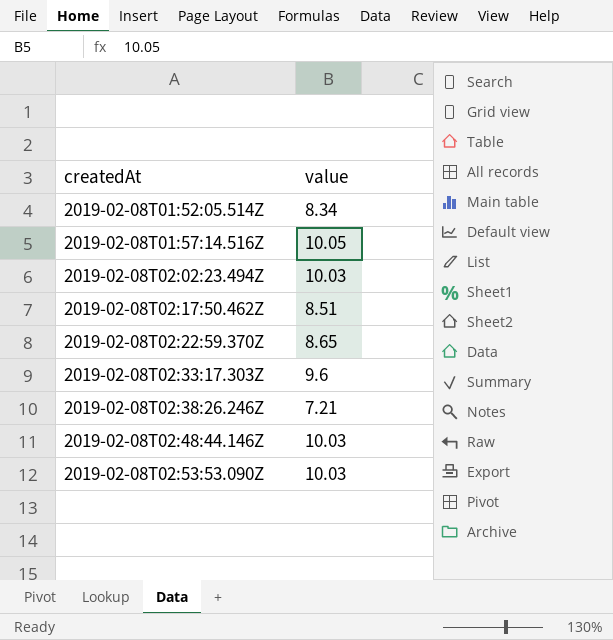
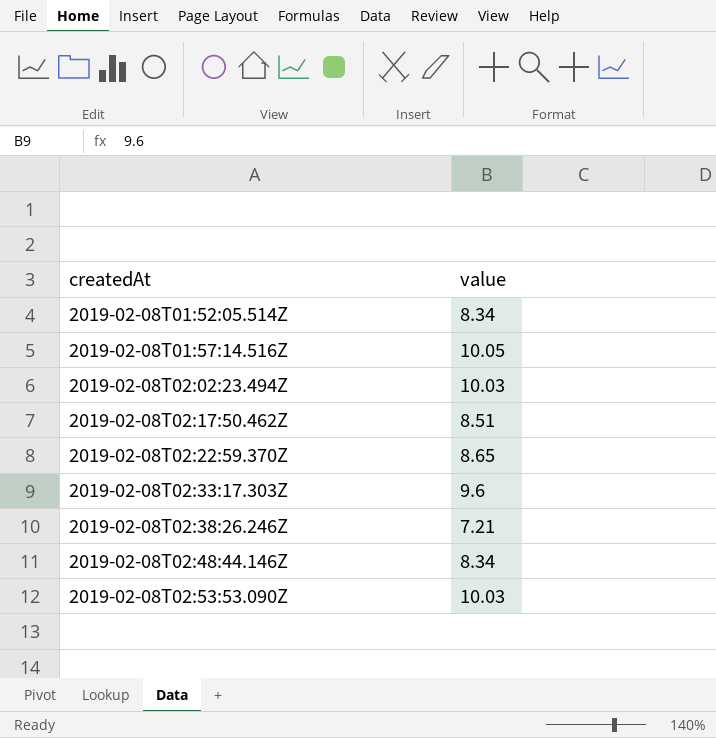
2019-02-08T02:48:44.146Z | value: 10.03 -> 8.34

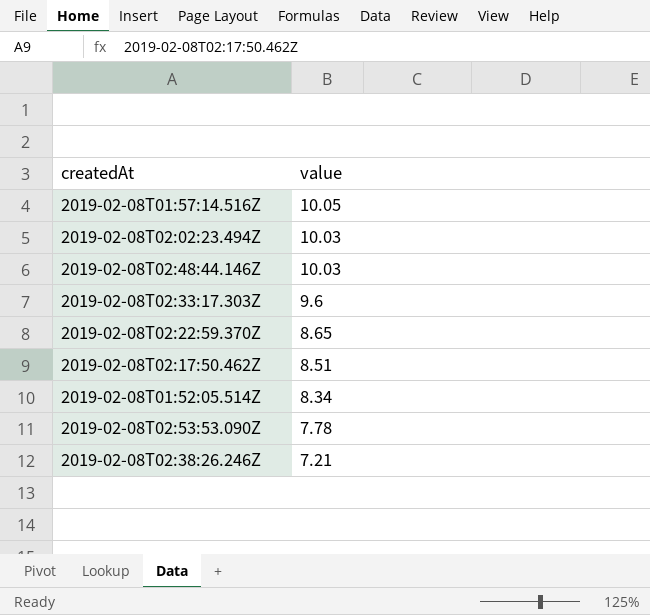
row order: createdAt ascending -> value descending
2019-02-08T02:48:44.146Z | value: 8.34 -> 10.03
2019-02-08T02:53:53.090Z | value: 10.03 -> 7.78

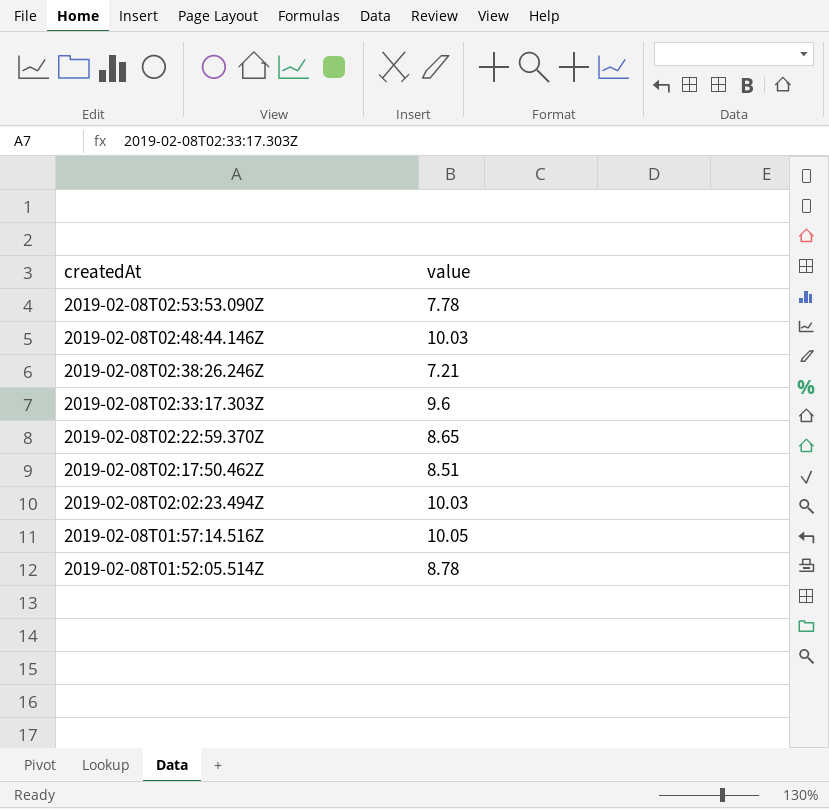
row order: value descending -> createdAt descending
2019-02-08T01:52:05.514Z | value: 8.34 -> 8.78

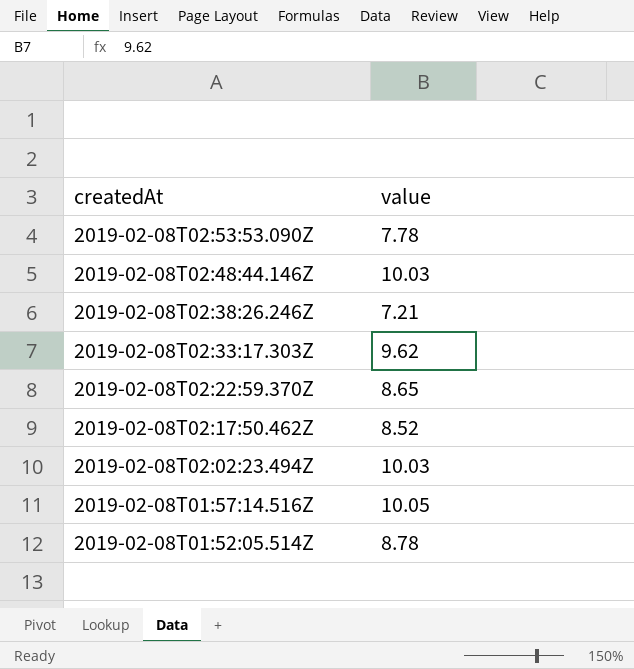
2019-02-08T02:33:17.303Z | value: 9.6 -> 9.62
2019-02-08T02:17:50.462Z | value: 8.51 -> 8.52

